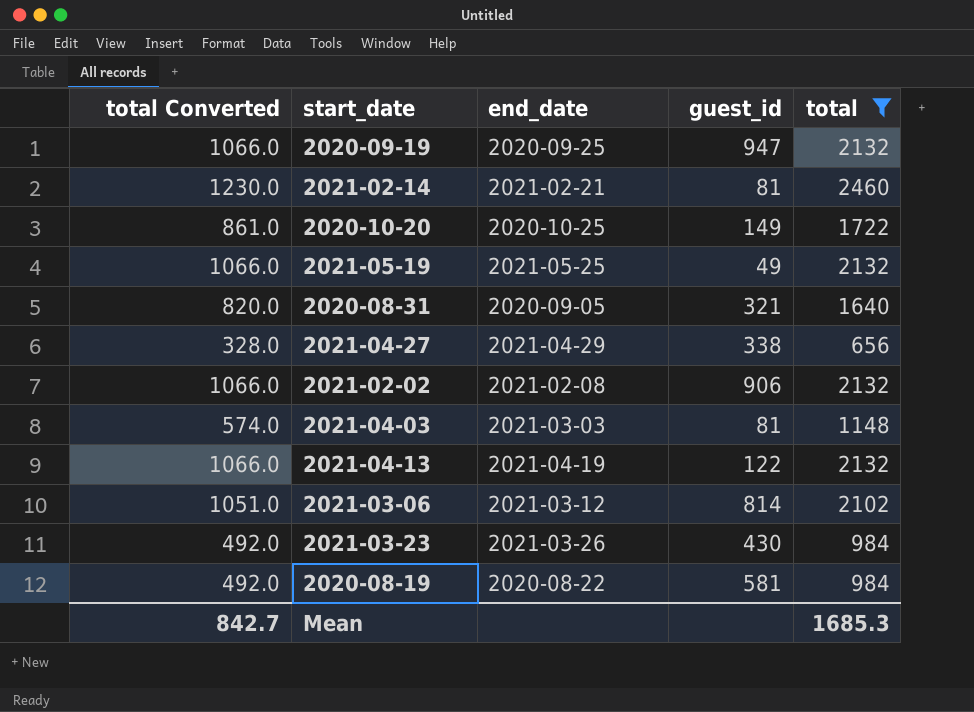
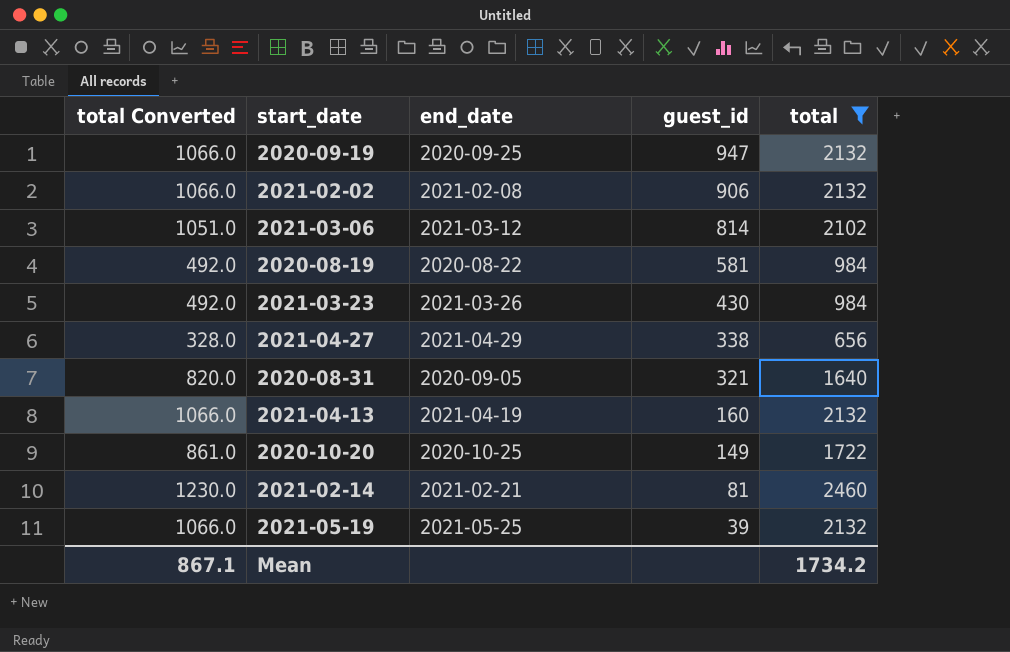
row order: none -> guest_id descending
row 2021-04-03: 574.0 | 2021-03-03 | 81 | 1148 -> none
2021-04-13 | guest_id: 122 -> 160
2021-05-19 | guest_id: 49 -> 39
Mean | total Converted: 842.7 -> 867.1
Mean | total: 1685.3 -> 1734.2

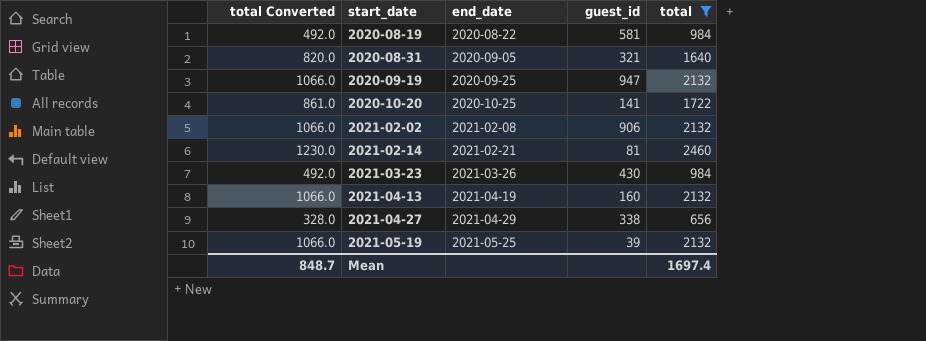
row order: guest_id descending -> start_date ascending
row 2021-03-06: 1051.0 | 2021-03-12 | 814 | 2102 -> none
2020-10-20 | guest_id: 149 -> 141
Mean | total Converted: 867.1 -> 848.7
Mean | total: 1734.2 -> 1697.4

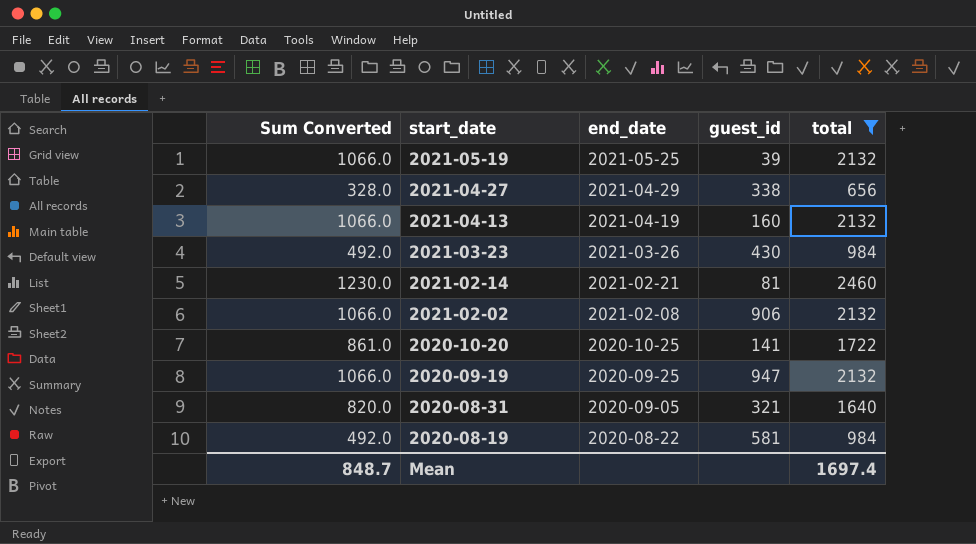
row order: start_date ascending -> start_date descending
column name: total Converted -> Sum Converted

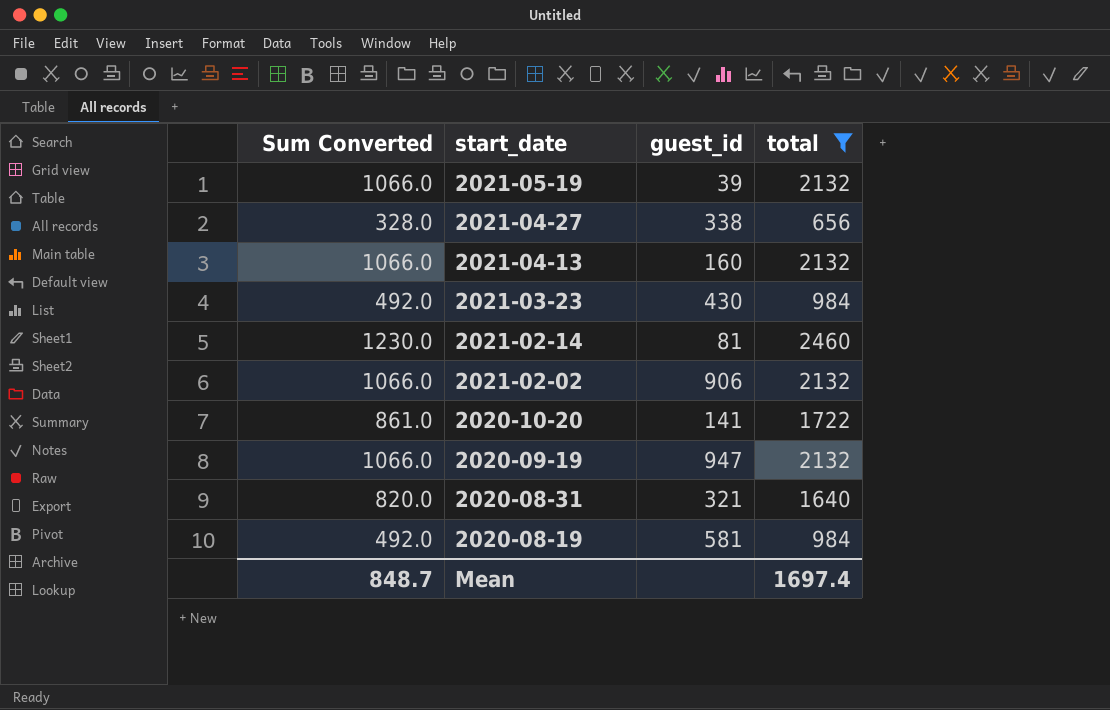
column end_date | position: 3 -> none

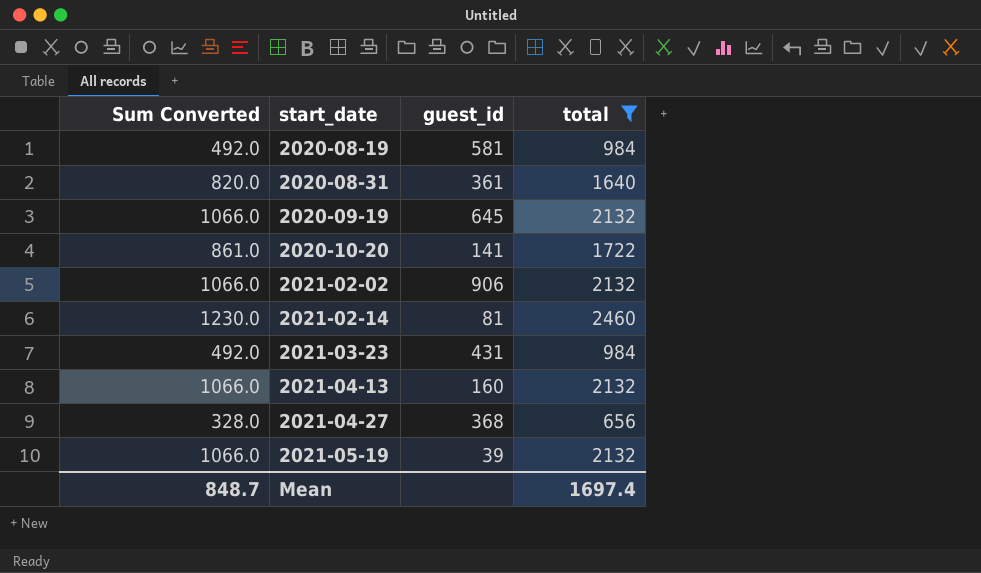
row order: start_date descending -> start_date ascending
2020-08-31 | guest_id: 321 -> 361
2020-09-19 | guest_id: 947 -> 645
2021-03-23 | guest_id: 430 -> 431
2021-04-27 | guest_id: 338 -> 368

